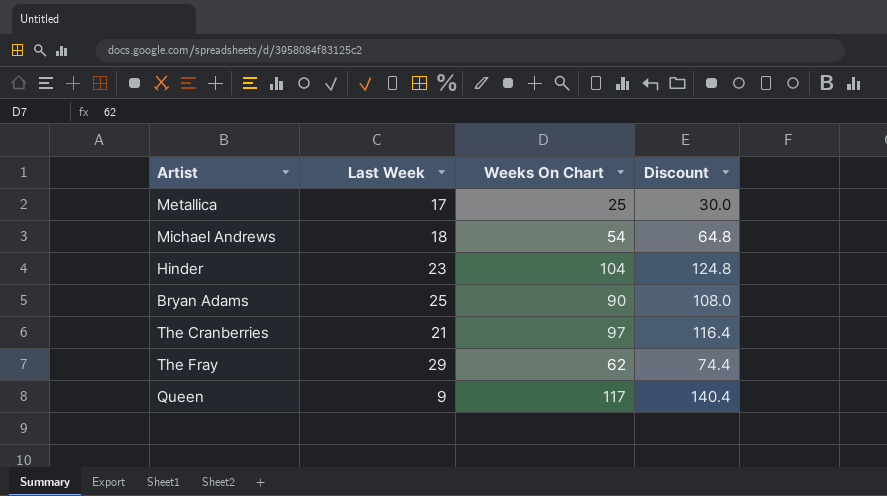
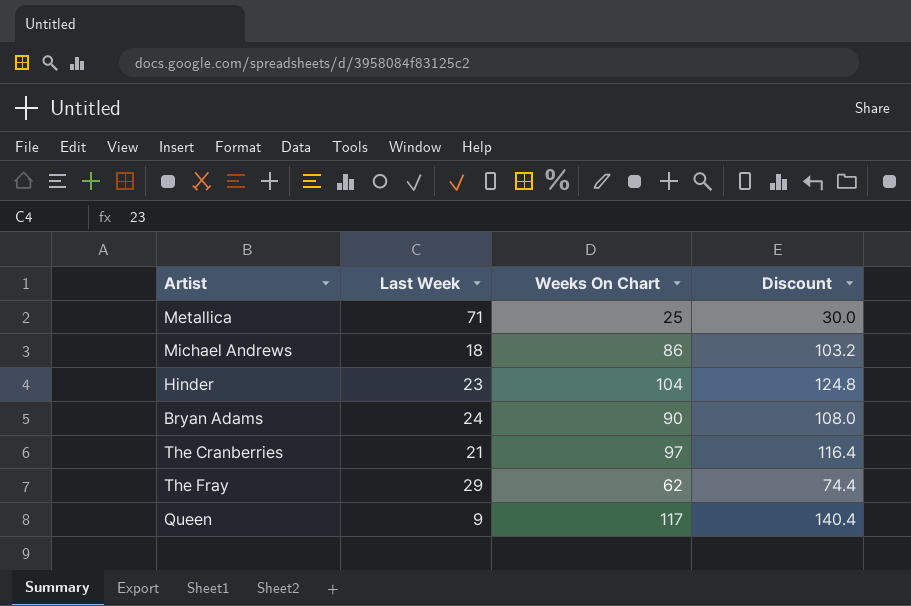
Metallica | Last Week: 17 -> 71
Michael Andrews | Weeks On Chart: 54 -> 86
Michael Andrews | Discount: 64.8 -> 103.2
Bryan Adams | Last Week: 25 -> 24

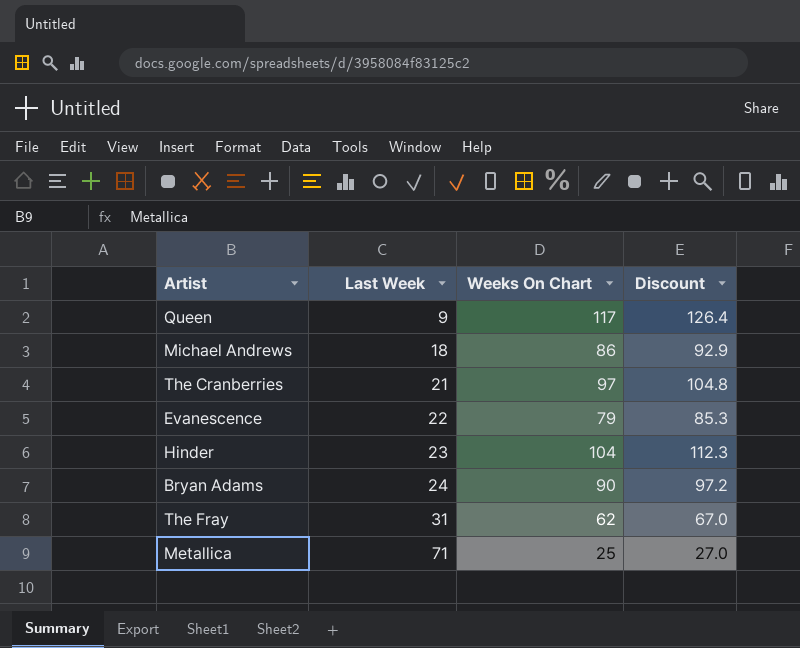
row order: none -> Last Week ascending
column Discount | formula: [Weeks On Chart] * 1.2 -> [Weeks On Chart] * 1.08
row Evanescence: none -> 22 | 79 | 85.3
The Fray | Last Week: 29 -> 31

